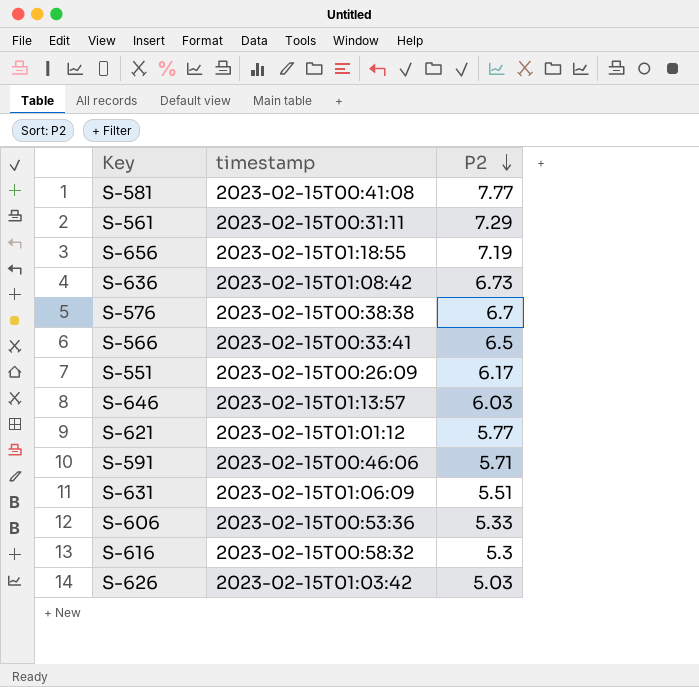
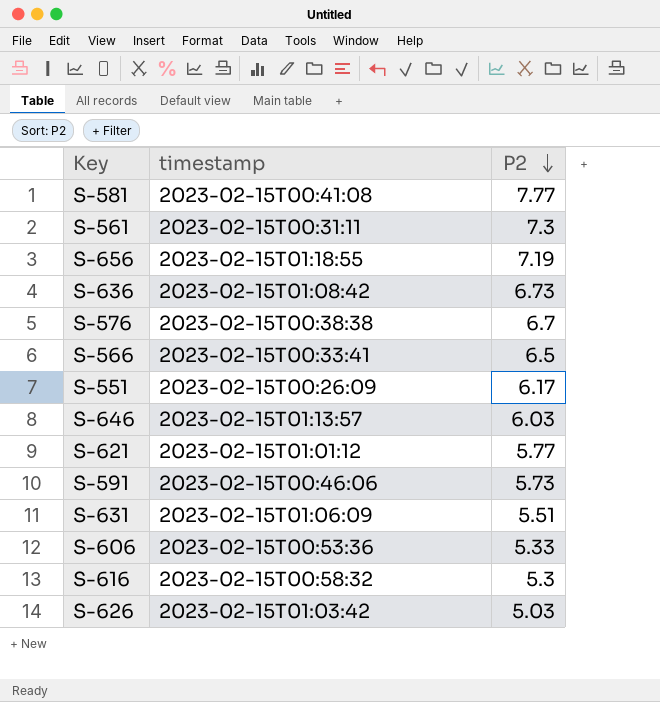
S-561 | P2: 7.29 -> 7.3
S-591 | P2: 5.71 -> 5.73

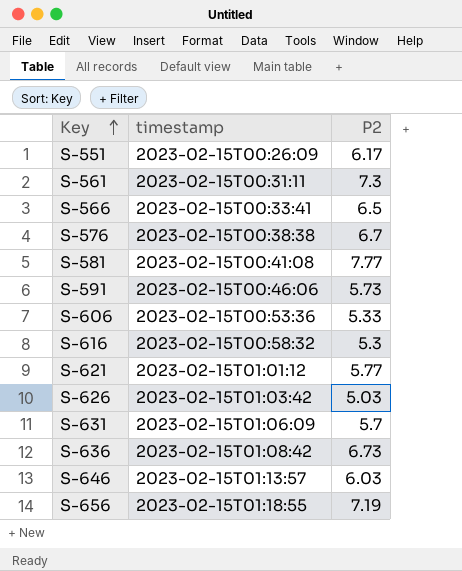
row order: P2 descending -> Key ascending
S-631 | P2: 5.51 -> 5.7

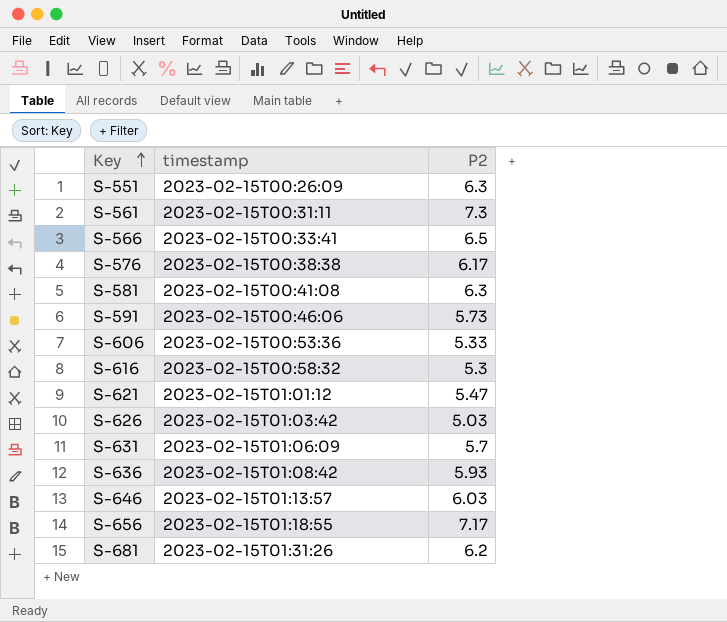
S-551 | P2: 6.17 -> 6.3
S-576 | P2: 6.7 -> 6.17
S-581 | P2: 7.77 -> 6.3
S-621 | P2: 5.77 -> 5.47
S-636 | P2: 6.73 -> 5.93
S-656 | P2: 7.19 -> 7.17
row S-681: none -> 2023-02-15T01:31:26 | 6.2

